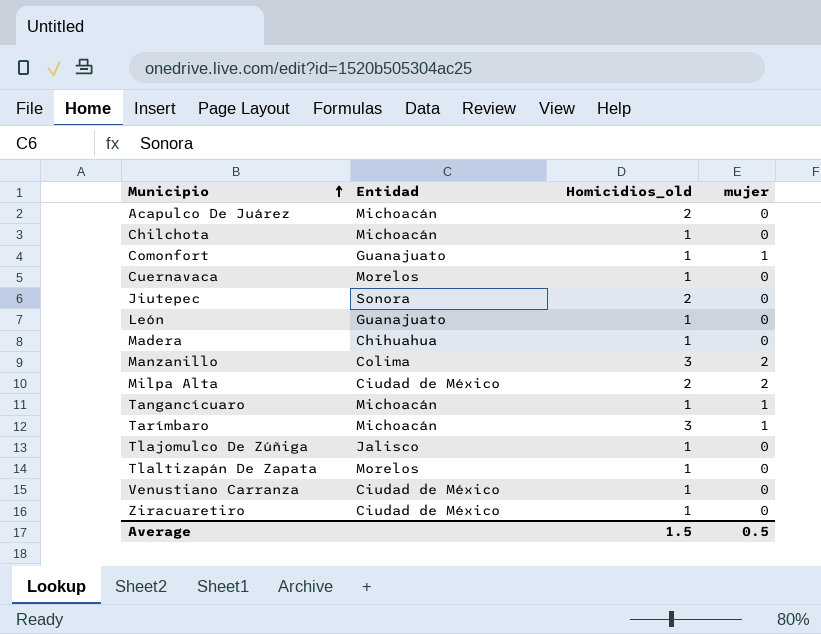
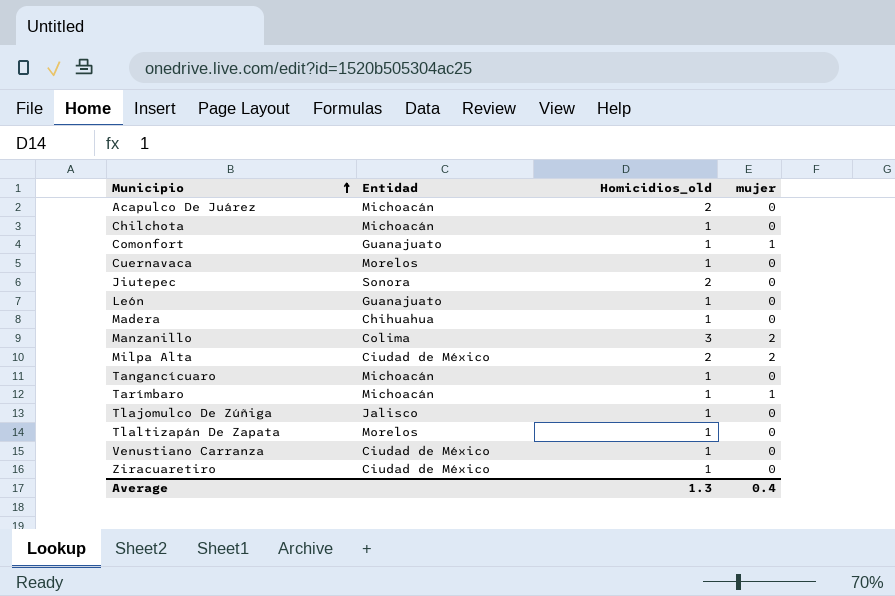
Tangancícuaro | mujer: 1 -> 0
Tarímbaro | Homicidios_old: 3 -> 1
Average | Homicidios_old: 1.5 -> 1.3
Average | mujer: 0.5 -> 0.4

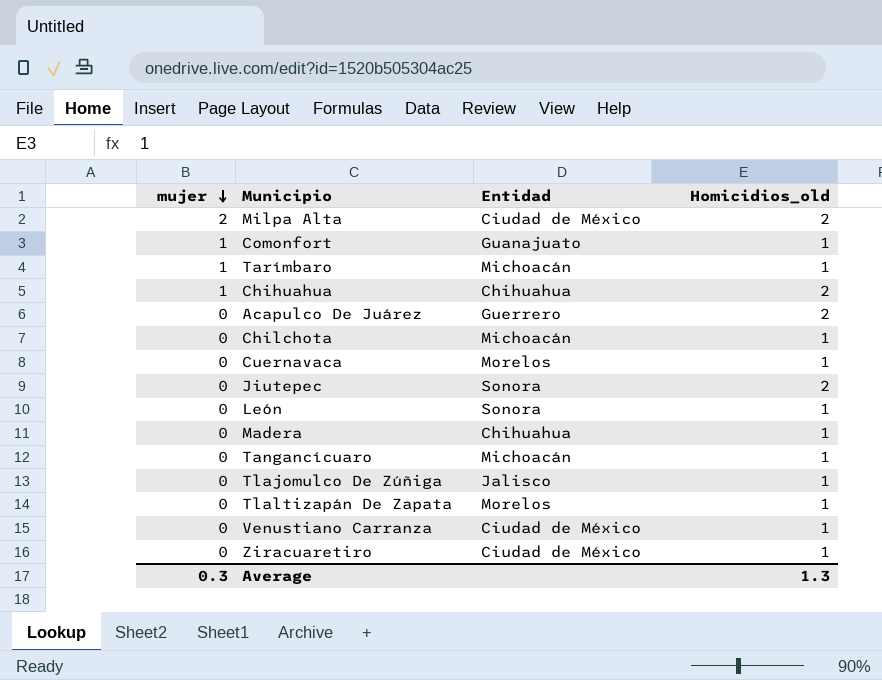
row order: Municipio ascending -> mujer descending
column mujer | position: 4 -> 1
row Manzanillo: Colima | 3 | 2 -> none
row Chihuahua: none -> 1 | Chihuahua | 2
Acapulco De Juárez | Entidad: Michoacán -> Guerrero
León | Entidad: Guanajuato -> Sonora
Average | mujer: 0.4 -> 0.3

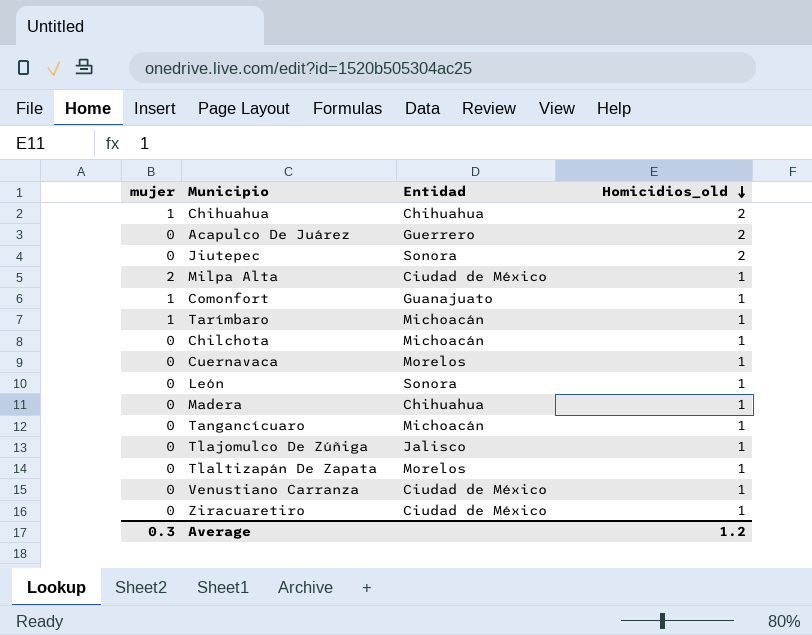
row order: mujer descending -> Homicidios_old descending
Milpa Alta | Homicidios_old: 2 -> 1
Average | Homicidios_old: 1.3 -> 1.2

